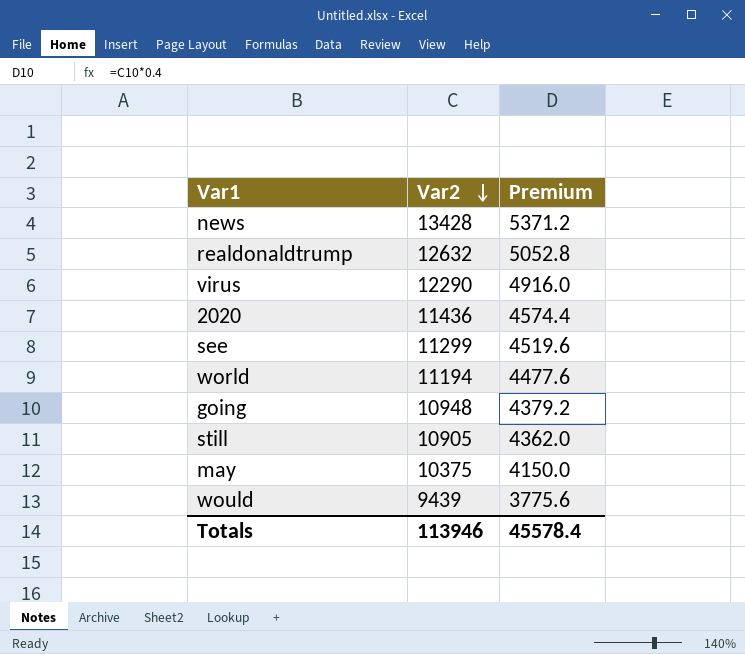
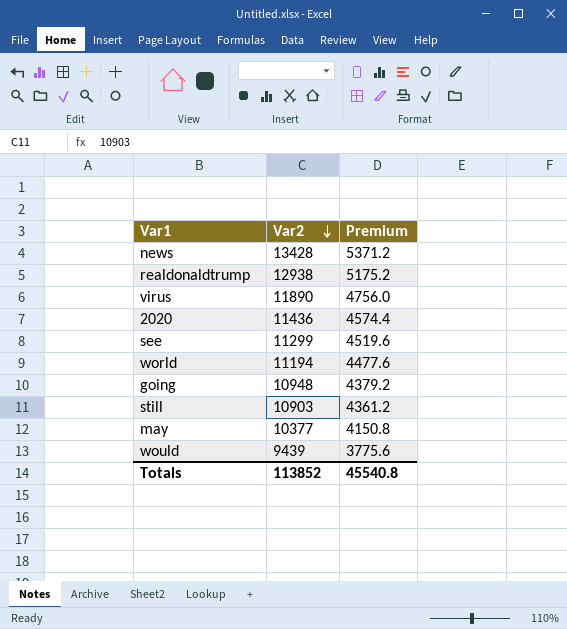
realdonaldtrump | Var2: 12632 -> 12938
realdonaldtrump | Premium: 5052.8 -> 5175.2
virus | Var2: 12290 -> 11890
virus | Premium: 4916.0 -> 4756.0
still | Var2: 10905 -> 10903
still | Premium: 4362.0 -> 4361.2
may | Var2: 10375 -> 10377
may | Premium: 4150.0 -> 4150.8
Totals | Var2: 113946 -> 113852
Totals | Premium: 45578.4 -> 45540.8

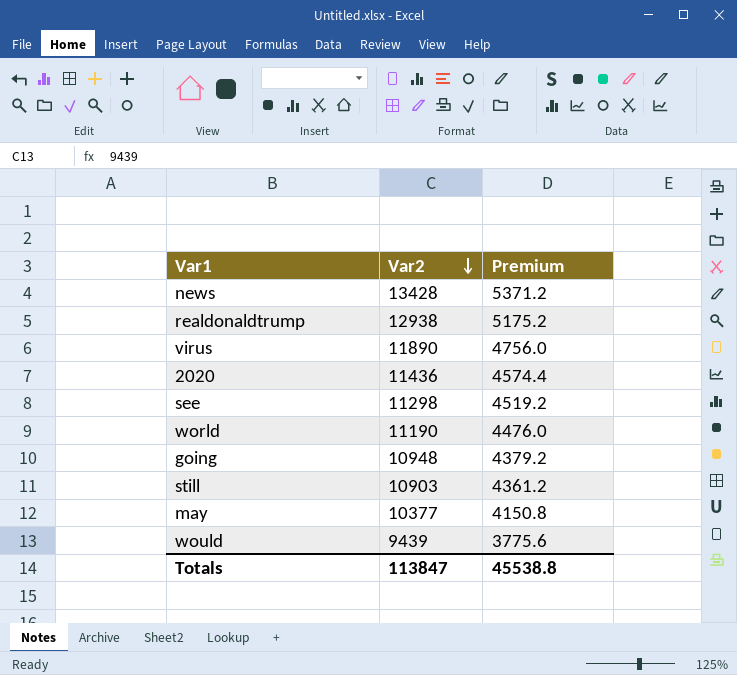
see | Var2: 11299 -> 11298
see | Premium: 4519.6 -> 4519.2
world | Var2: 11194 -> 11190
world | Premium: 4477.6 -> 4476.0
Totals | Var2: 113852 -> 113847
Totals | Premium: 45540.8 -> 45538.8

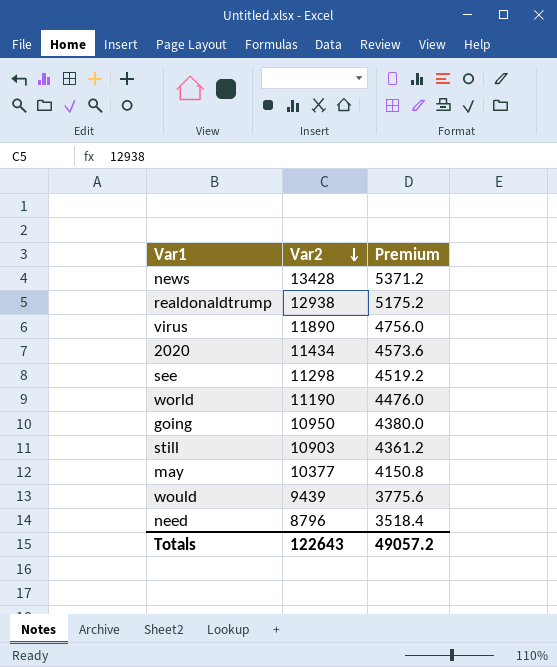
2020 | Var2: 11436 -> 11434
2020 | Premium: 4574.4 -> 4573.6
going | Var2: 10948 -> 10950
going | Premium: 4379.2 -> 4380.0
row need: none -> 8796 | 3518.4
Totals | Var2: 113847 -> 122643
Totals | Premium: 45538.8 -> 49057.2

